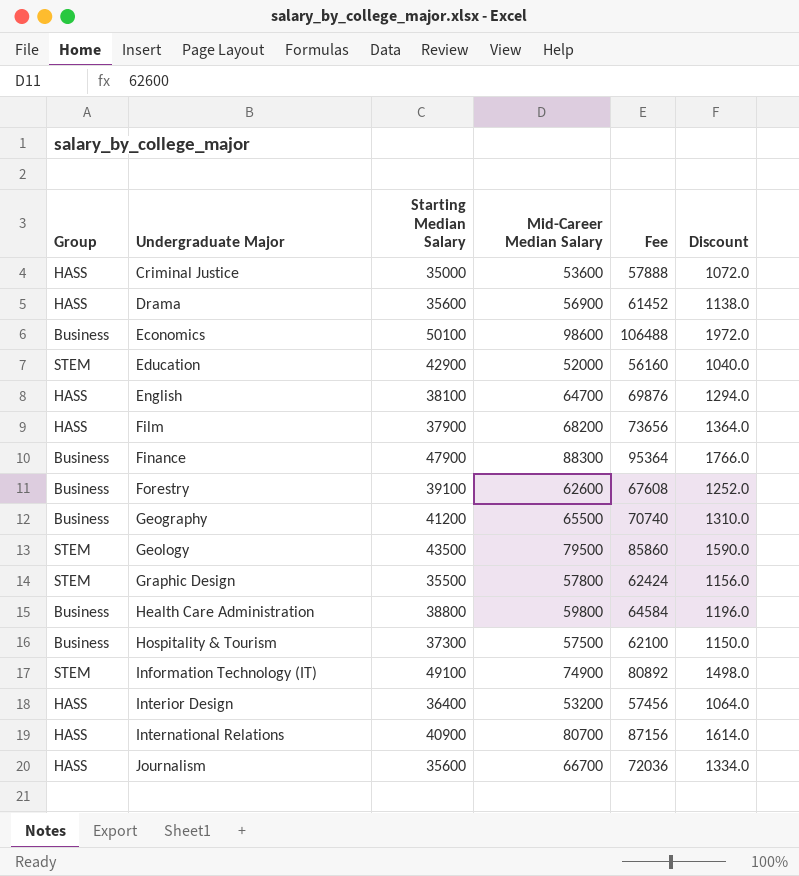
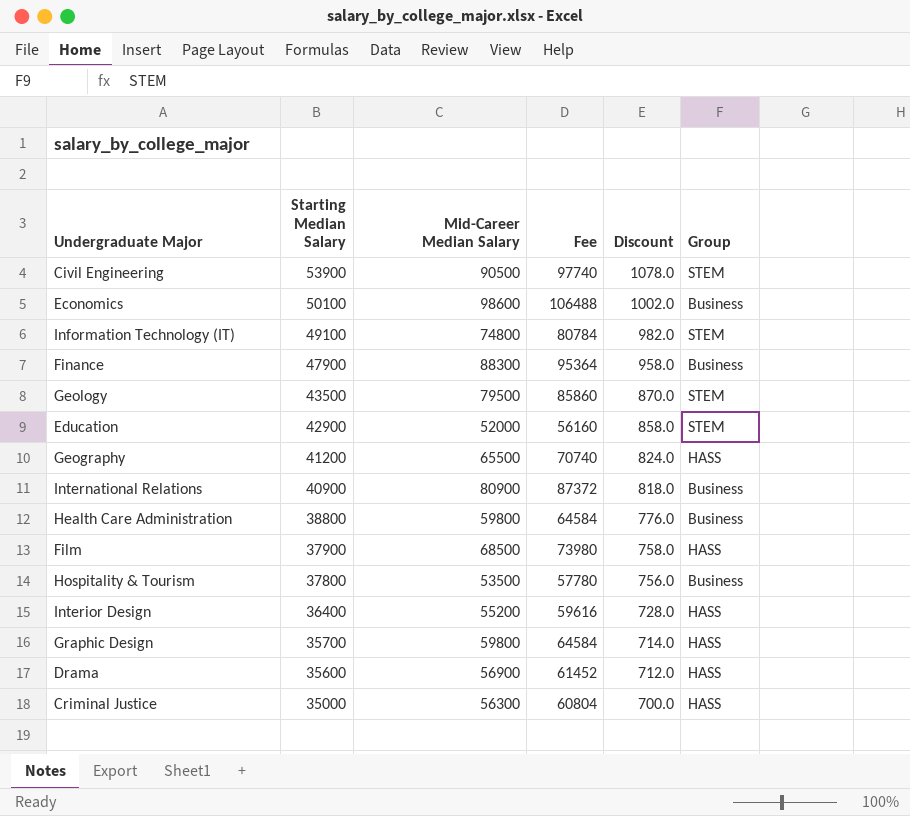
row order: Undergraduate Major ascending -> Starting Median Salary descending
column Discount | formula: [Mid-Career Median Salary] * 0.02 -> [Starting Median Salary] * 0.02
column Group | position: 1 -> 6
row English: HASS | 38100 | 64700 | 69876 | 1294.0 -> none
row Forestry: Business | 39100 | 62600 | 67608 | 1252.0 -> none
row Journalism: HASS | 35600 | 66700 | 72036 | 1334.0 -> none
row Civil Engineering: none -> 53900 | 90500 | 97740 | 1078.0 | STEM
Information Technology (IT) | Mid-Career Median Salary: 74900 -> 74800
Information Technology (IT) | Fee: 80892 -> 80784
Geography | Group: Business -> HASS
International Relations | Mid-Career Median Salary: 80700 -> 80900
International Relations | Fee: 87156 -> 87372
International Relations | Group: HASS -> Business
Film | Mid-Career Median Salary: 68200 -> 68500
Film | Fee: 73656 -> 73980
Hospitality & Tourism | Starting Median Salary: 37300 -> 37800
Hospitality & Tourism | Mid-Career Median Salary: 57500 -> 53500
Hospitality & Tourism | Fee: 62100 -> 57780
Interior Design | Mid-Career Median Salary: 53200 -> 55200
Interior Design | Fee: 57456 -> 59616
Graphic Design | Starting Median Salary: 35500 -> 35700
Graphic Design | Mid-Career Median Salary: 57800 -> 59800
Graphic Design | Fee: 62424 -> 64584
Graphic Design | Group: STEM -> HASS
Criminal Justice | Mid-Career Median Salary: 53600 -> 56300
Criminal Justice | Fee: 57888 -> 60804

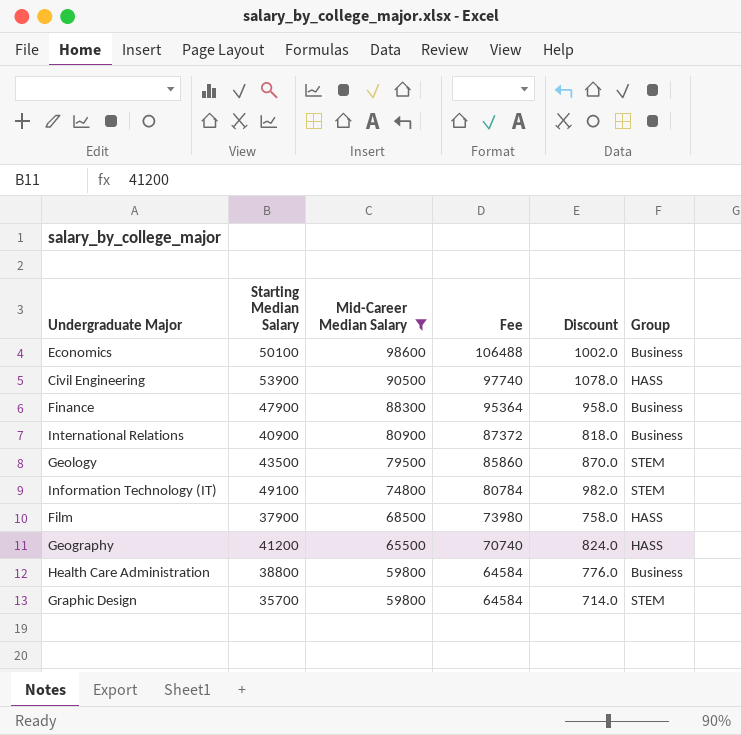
filter: none -> Mid-Career Median Salary >= 59800
row order: Starting Median Salary descending -> Mid-Career Median Salary descending
Civil Engineering | Group: STEM -> HASS
Graphic Design | Group: HASS -> STEM

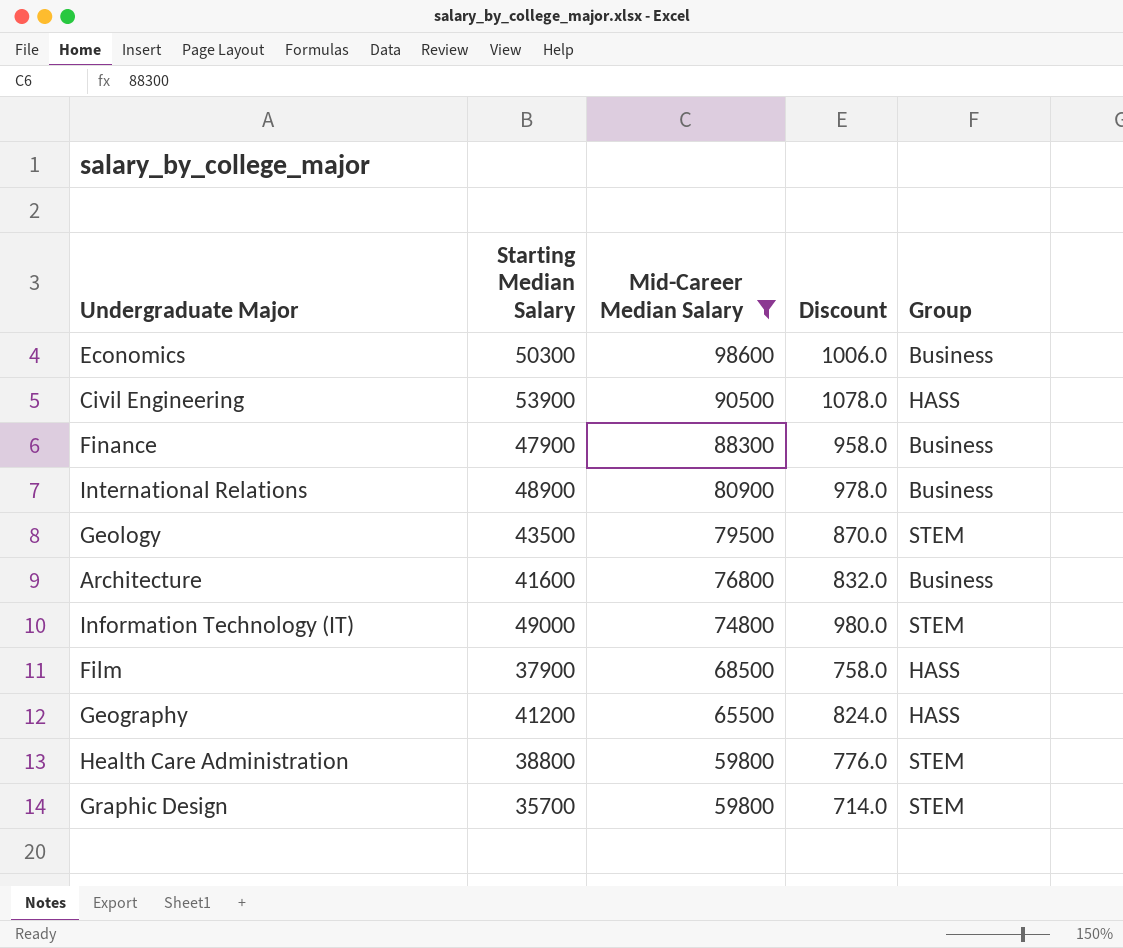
column Fee | formula: [Mid-Career Median Salary] * 1.08 -> none
Economics | Starting Median Salary: 50100 -> 50300
Economics | Discount: 1002.0 -> 1006.0
International Relations | Starting Median Salary: 40900 -> 48900
International Relations | Discount: 818.0 -> 978.0
row Architecture: none -> 41600 | 76800 | 832.0 | Business
Information Technology (IT) | Starting Median Salary: 49100 -> 49000
Information Technology (IT) | Discount: 982.0 -> 980.0
Health Care Administration | Group: Business -> STEM

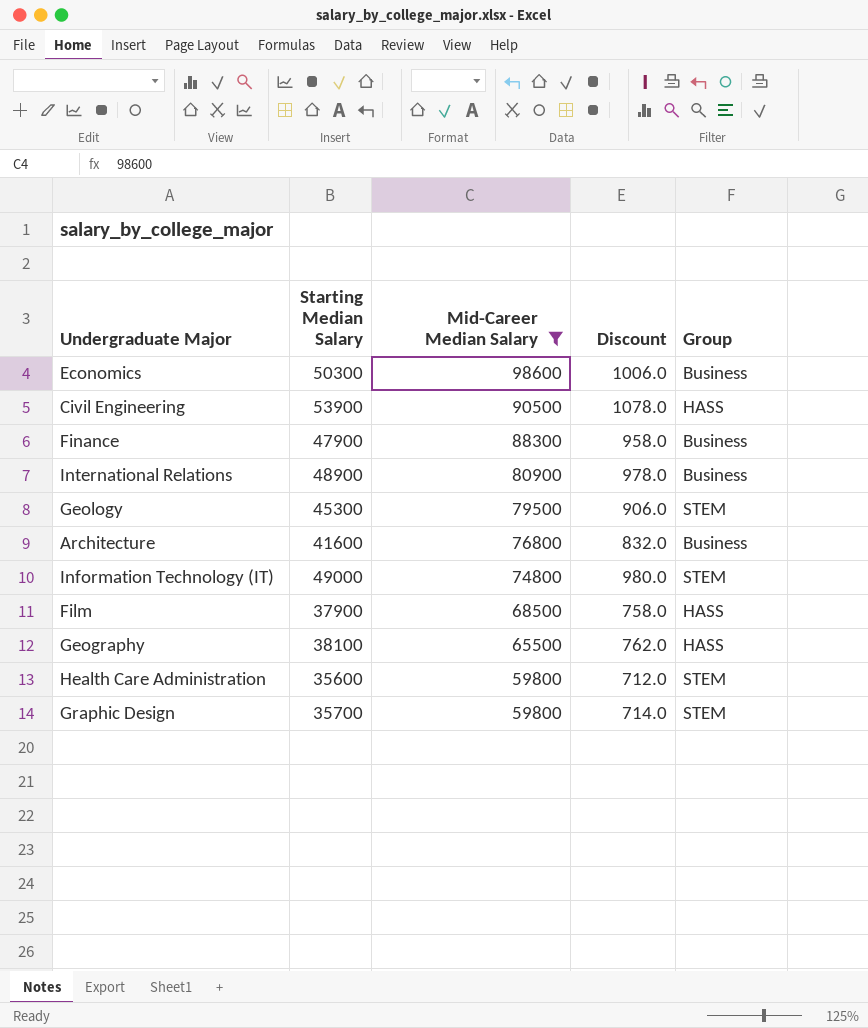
Geology | Starting Median Salary: 43500 -> 45300
Geology | Discount: 870.0 -> 906.0
Geography | Starting Median Salary: 41200 -> 38100
Geography | Discount: 824.0 -> 762.0
Health Care Administration | Starting Median Salary: 38800 -> 35600
Health Care Administration | Discount: 776.0 -> 712.0

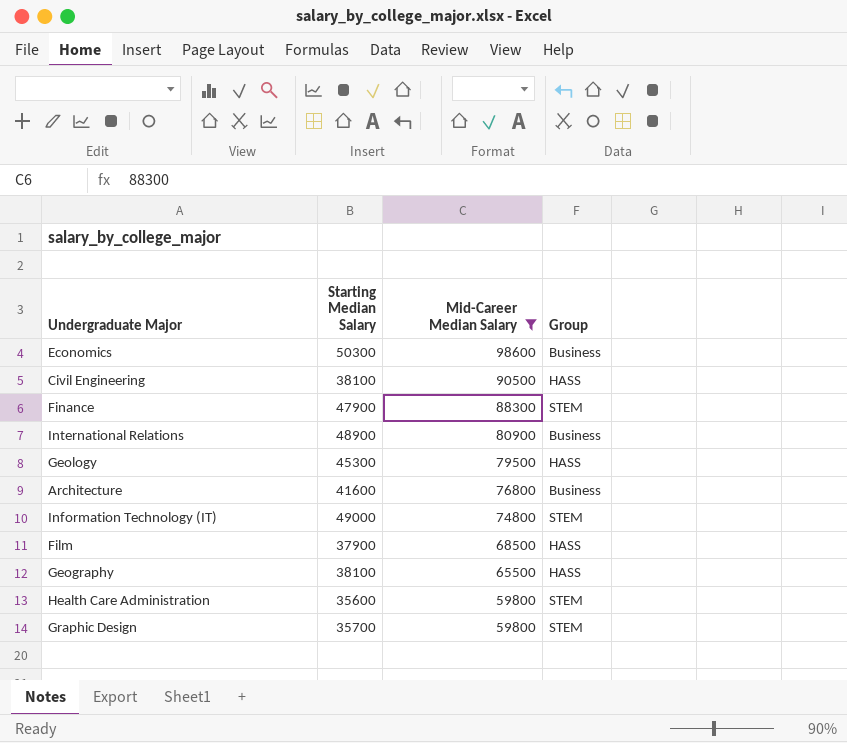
column Discount | formula: [Starting Median Salary] * 0.02 -> none
Civil Engineering | Starting Median Salary: 53900 -> 38100
Finance | Group: Business -> STEM
Geology | Group: STEM -> HASS

